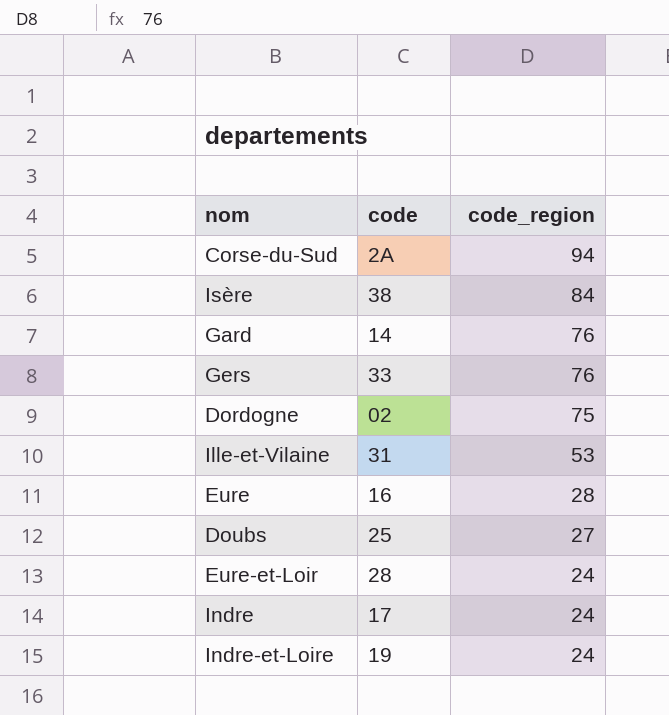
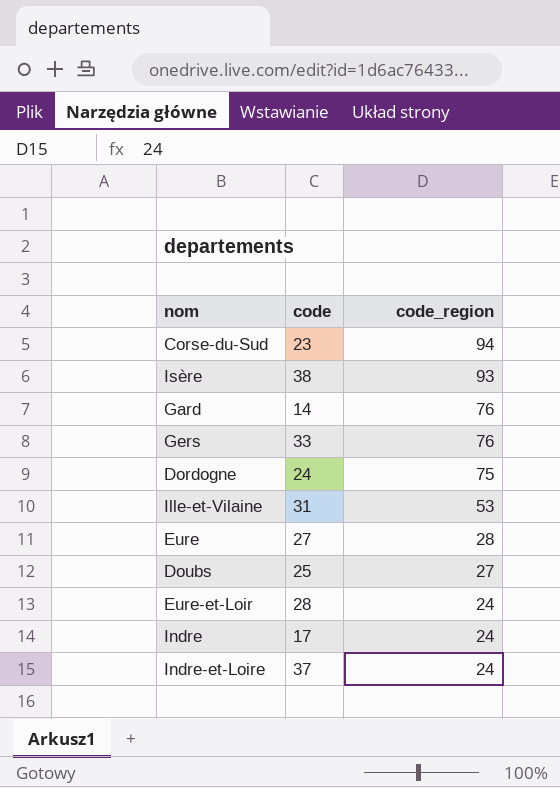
Corse-du-Sud | code: 2A -> 23
Isère | code_region: 84 -> 93
Dordogne | code: 02 -> 24
Eure | code: 16 -> 27
Indre-et-Loire | code: 19 -> 37

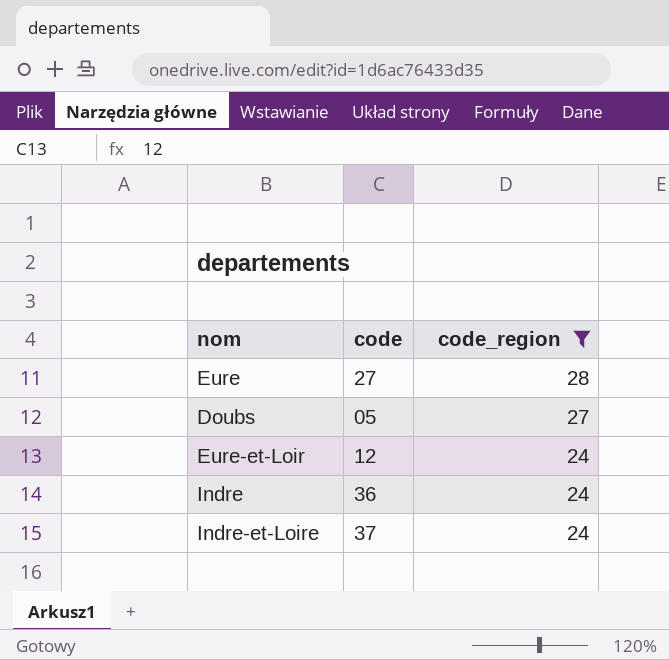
filter: none -> code_region <= 28
Doubs | code: 25 -> 05
Eure-et-Loir | code: 28 -> 12
Indre | code: 17 -> 36

